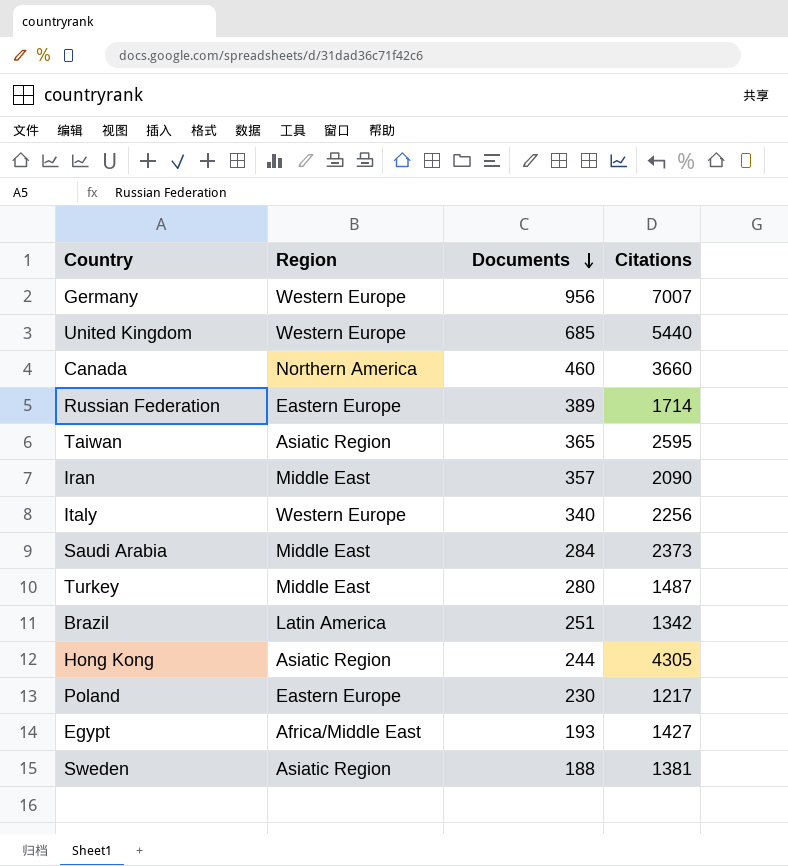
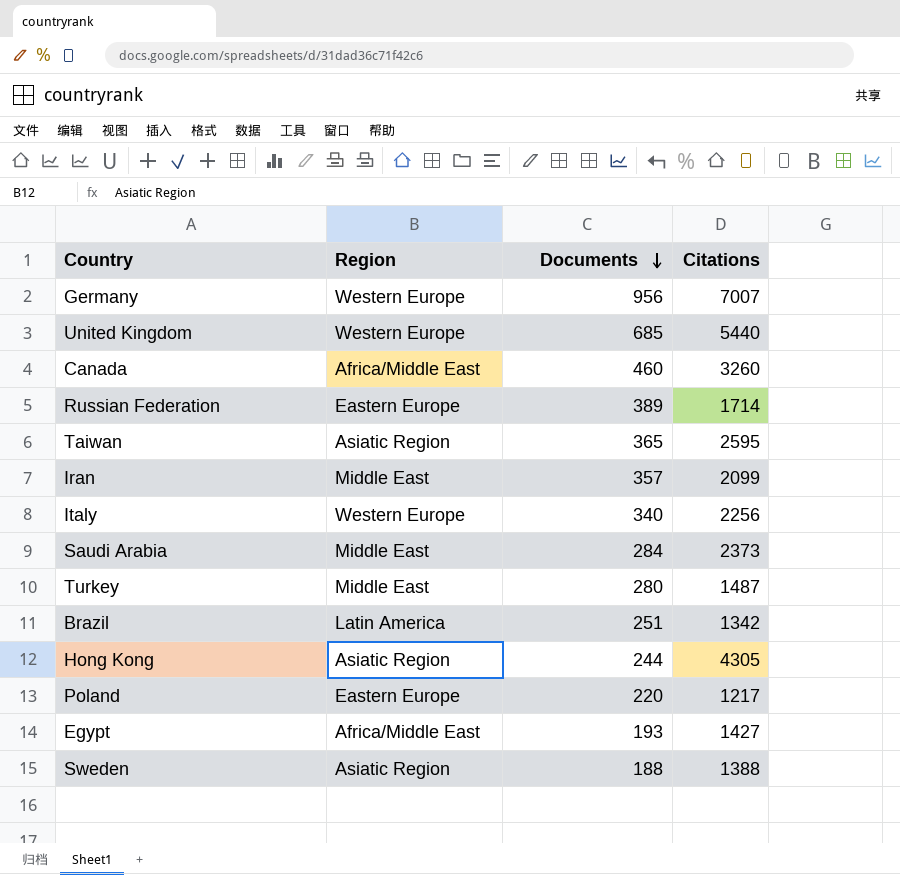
Canada | Region: Northern America -> Africa/Middle East
Canada | Citations: 3660 -> 3260
Iran | Citations: 2090 -> 2099
Poland | Documents: 230 -> 220
Sweden | Citations: 1381 -> 1388

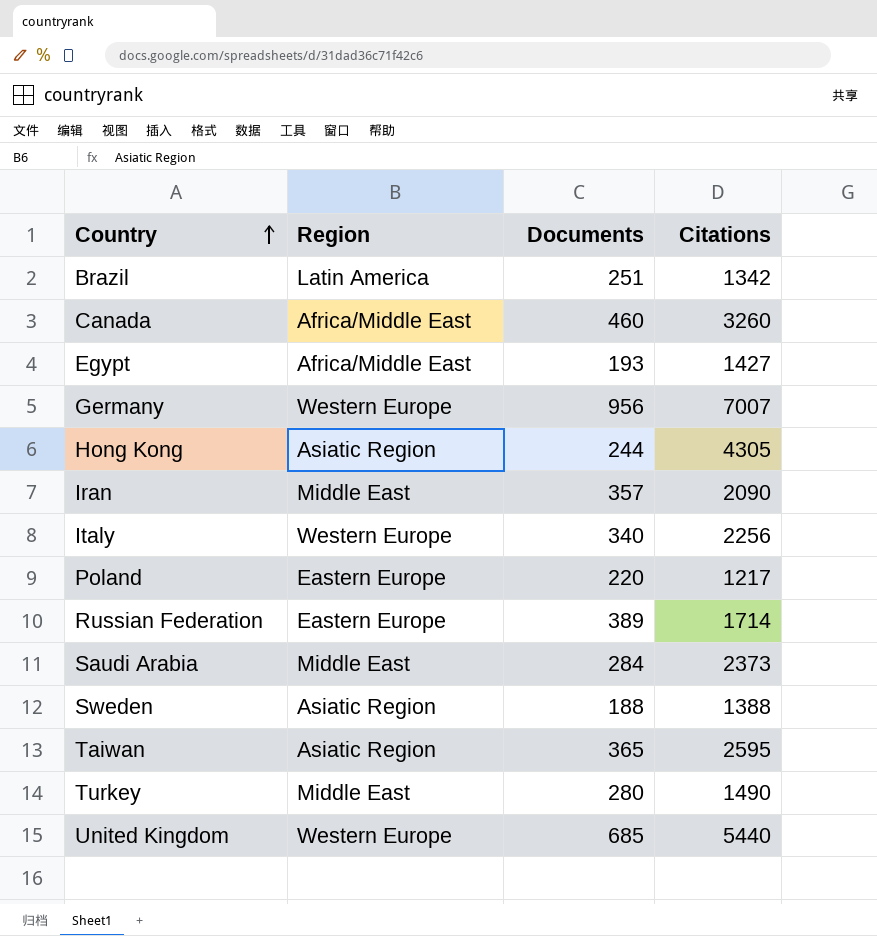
row order: Documents descending -> Country ascending
Iran | Citations: 2099 -> 2090
Turkey | Citations: 1487 -> 1490

